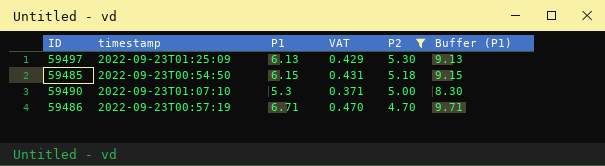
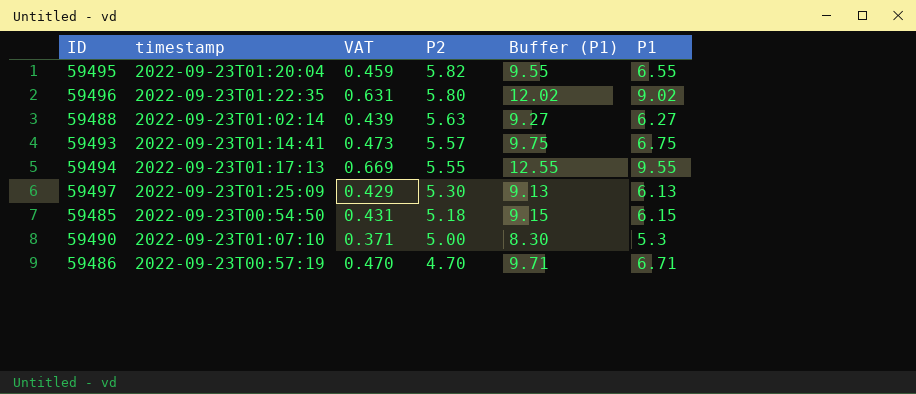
filter: P2 <= 5.30 -> none
column P1 | position: 3 -> 6

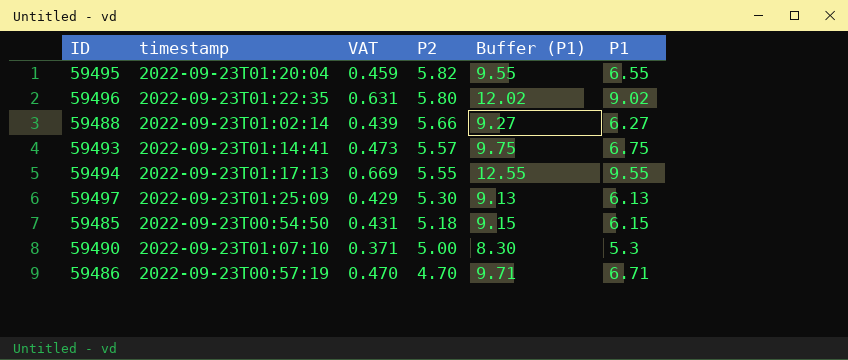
59488 | P2: 5.63 -> 5.66

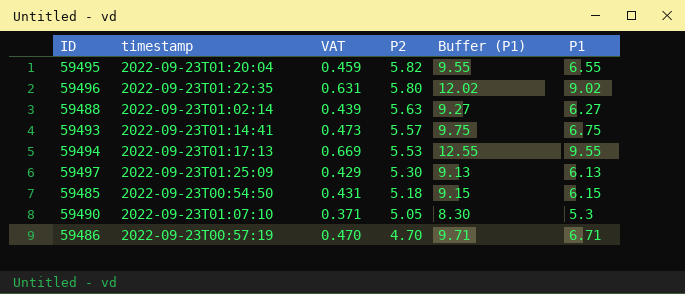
59488 | P2: 5.66 -> 5.63
59494 | P2: 5.55 -> 5.53
59490 | P2: 5.00 -> 5.05

